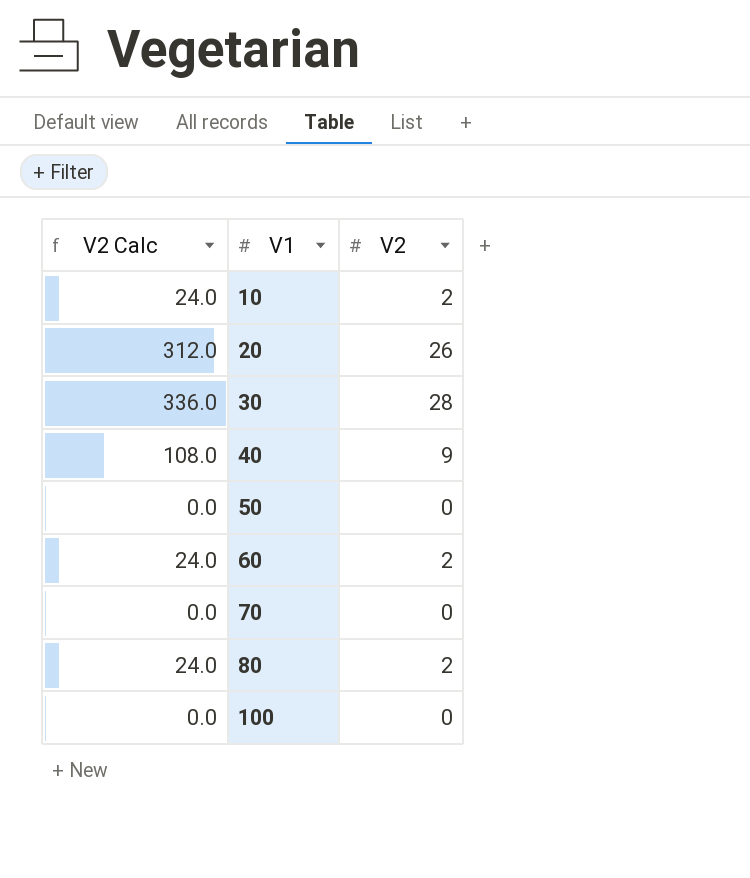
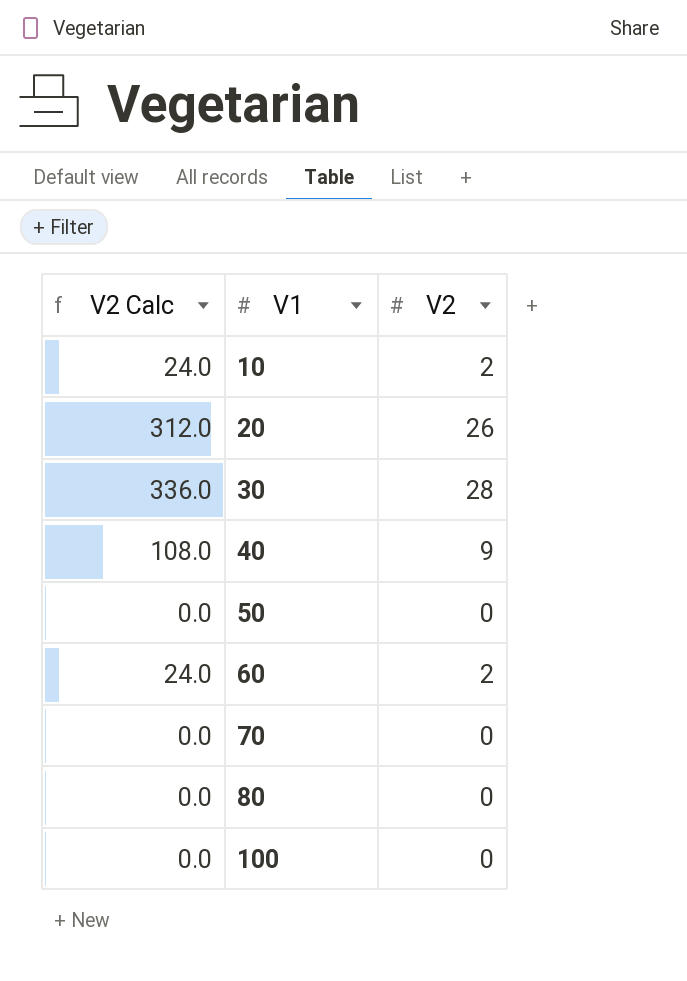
80 | V2 Calc: 24.0 -> 0.0
80 | V2: 2 -> 0

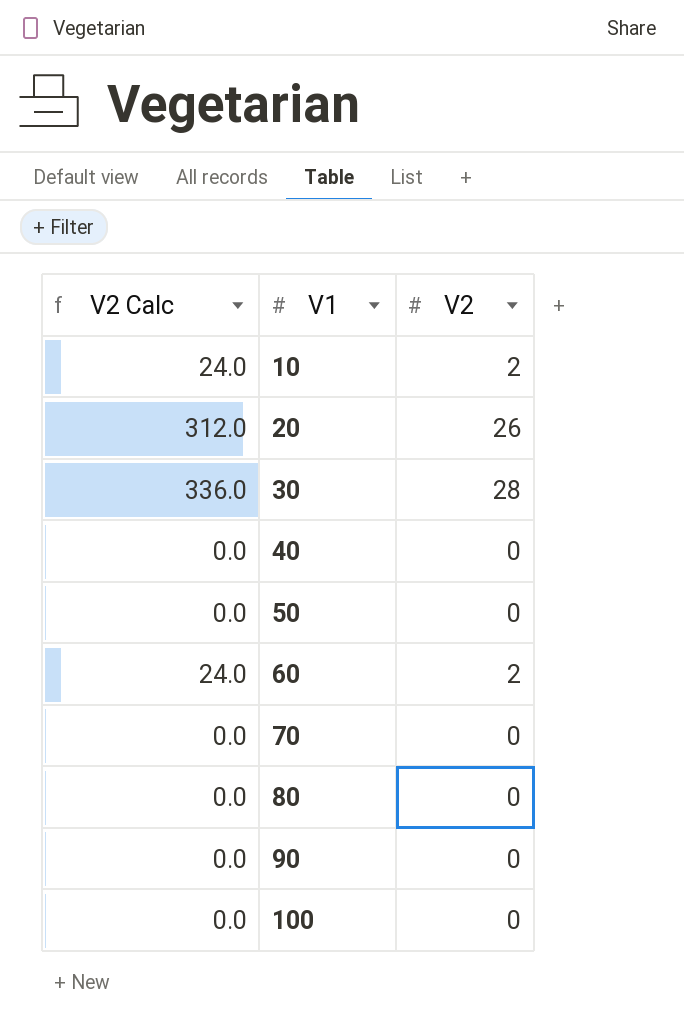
40 | V2 Calc: 108.0 -> 0.0
40 | V2: 9 -> 0
row 90: none -> 0.0 | 0

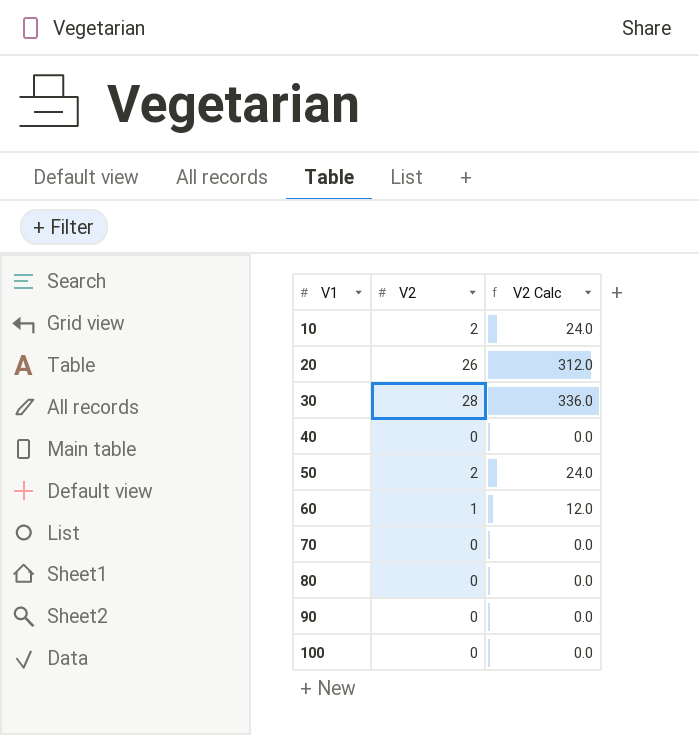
column V2 Calc | position: 1 -> 3
50 | V2: 0 -> 2
50 | V2 Calc: 0.0 -> 24.0
60 | V2: 2 -> 1
60 | V2 Calc: 24.0 -> 12.0

